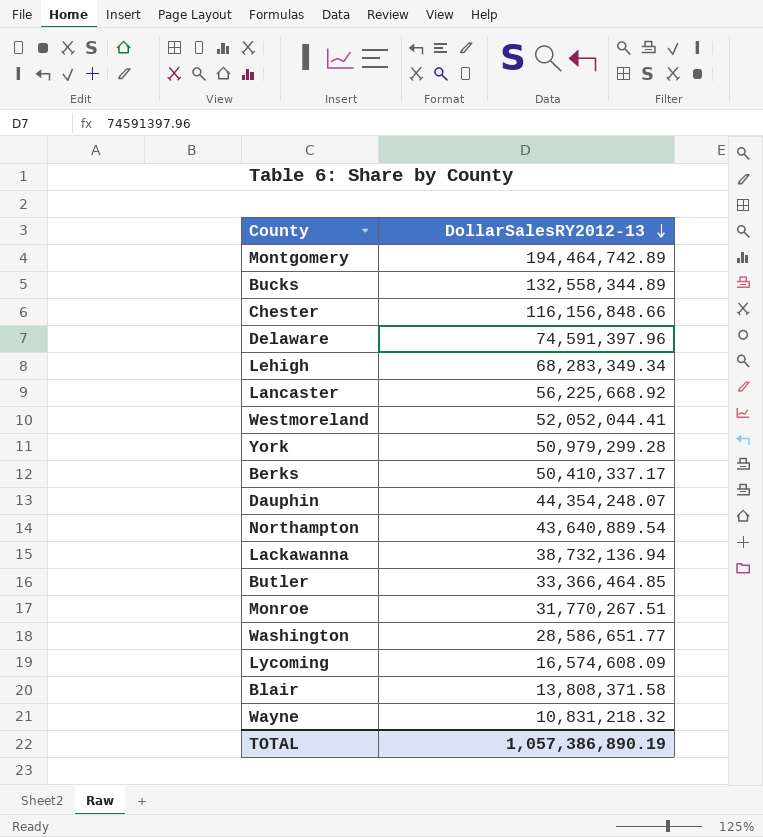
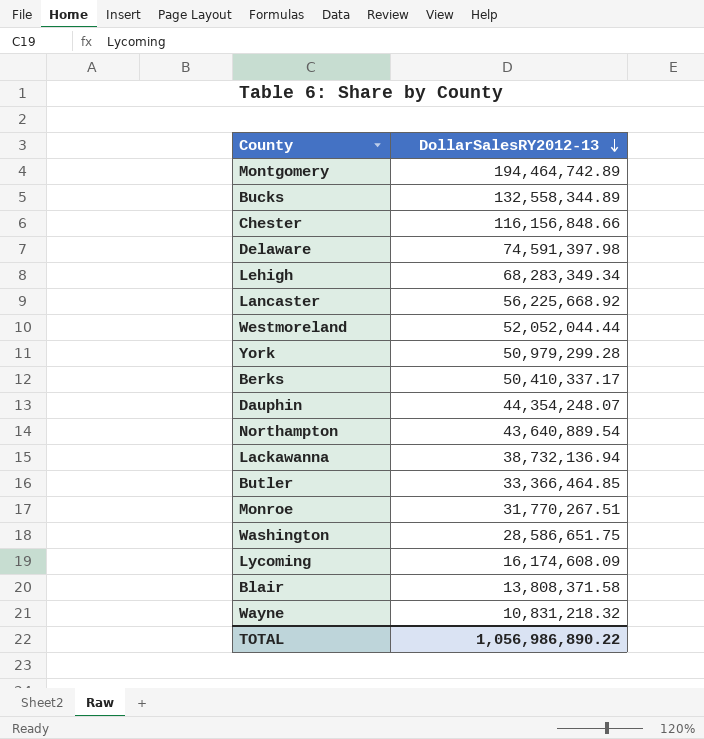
Delaware | DollarSalesRY2012-13: 74,591,397.96 -> 74,591,397.98
Westmoreland | DollarSalesRY2012-13: 52,052,044.41 -> 52,052,044.44
Washington | DollarSalesRY2012-13: 28,586,651.77 -> 28,586,651.75
Lycoming | DollarSalesRY2012-13: 16,574,608.09 -> 16,174,608.09
TOTAL | DollarSalesRY2012-13: 1,057,386,890.19 -> 1,056,986,890.22

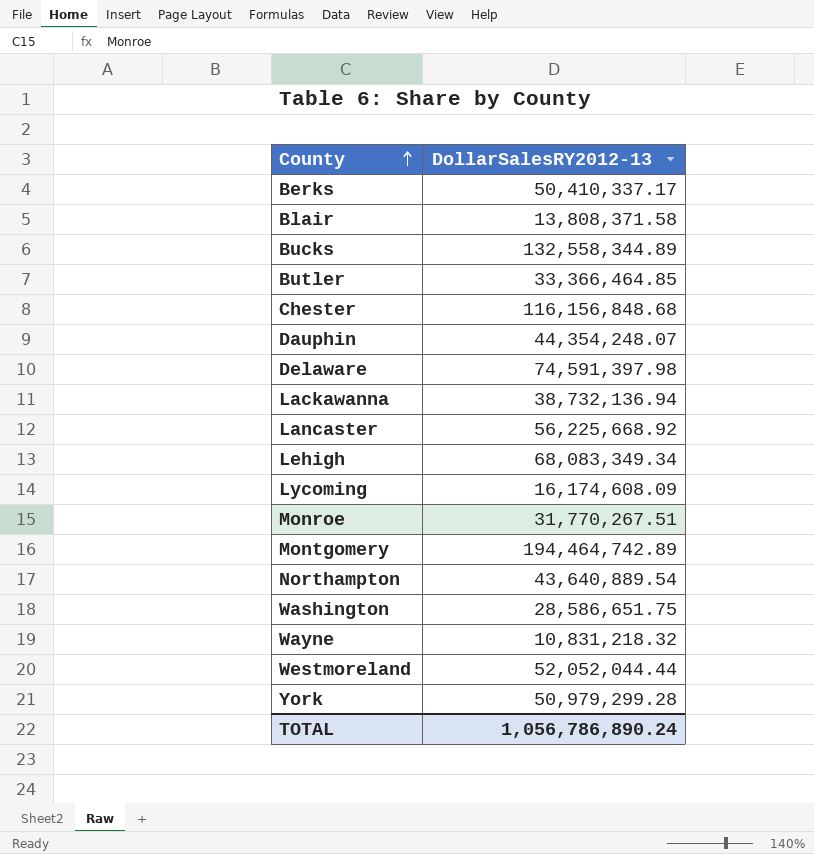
row order: DollarSalesRY2012-13 descending -> County ascending
Chester | DollarSalesRY2012-13: 116,156,848.66 -> 116,156,848.68
Lehigh | DollarSalesRY2012-13: 68,283,349.34 -> 68,083,349.34
TOTAL | DollarSalesRY2012-13: 1,056,986,890.22 -> 1,056,786,890.24

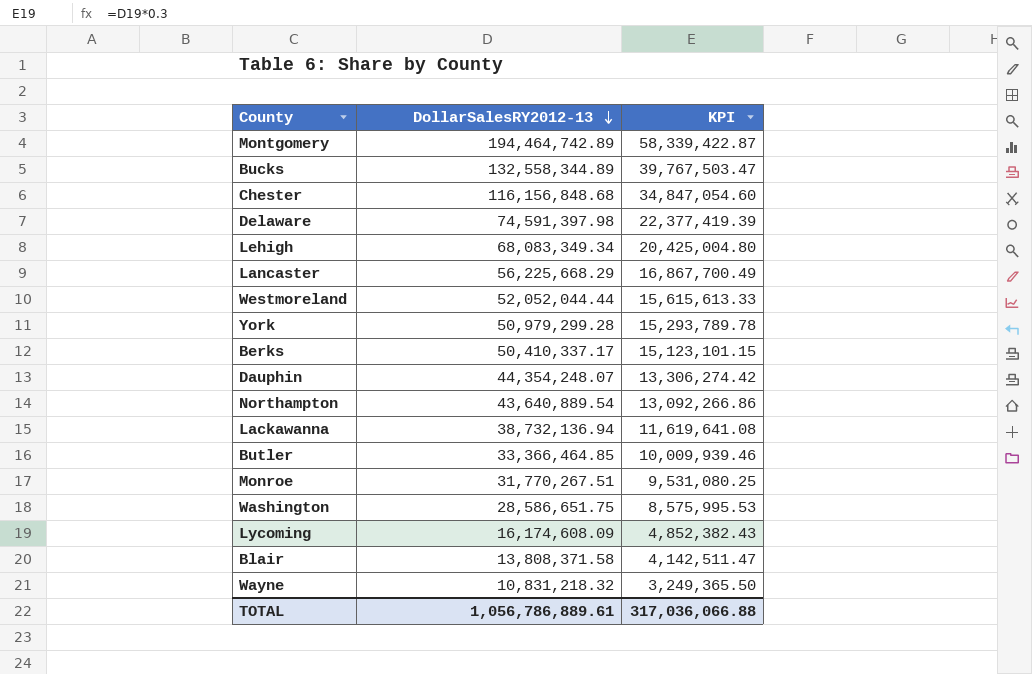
row order: County ascending -> DollarSalesRY2012-13 descending
column KPI | formula: none -> [DollarSalesRY2012-13] * 0.3
Lancaster | DollarSalesRY2012-13: 56,225,668.92 -> 56,225,668.29
TOTAL | DollarSalesRY2012-13: 1,056,786,890.24 -> 1,056,786,889.61

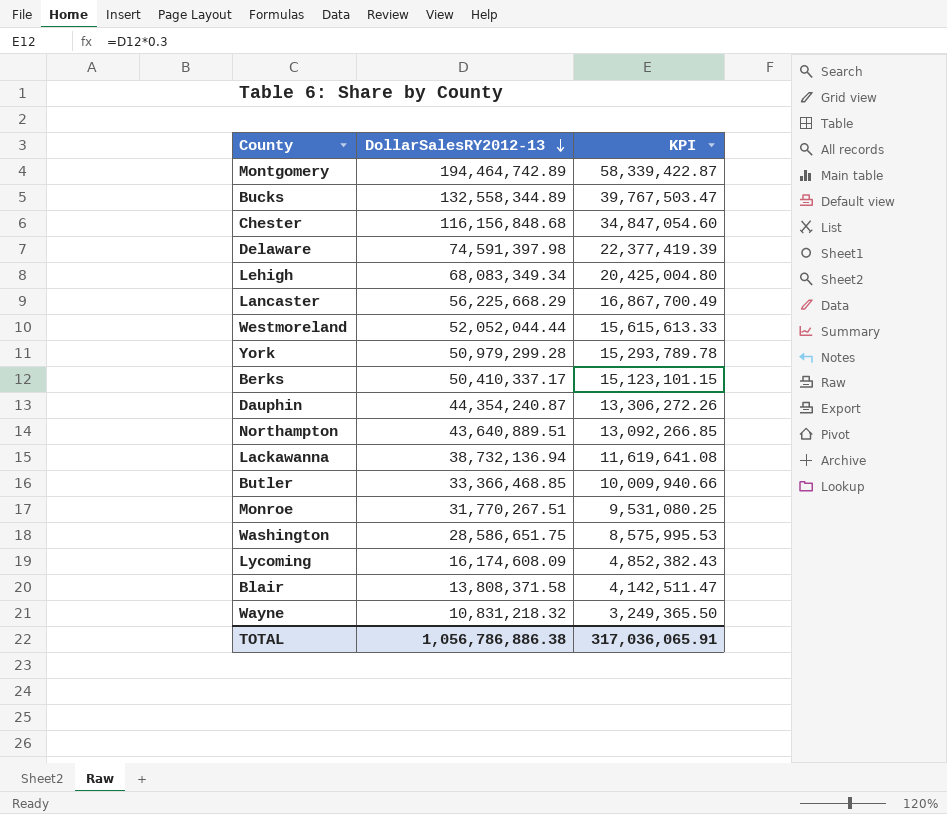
Dauphin | DollarSalesRY2012-13: 44,354,248.07 -> 44,354,240.87
Dauphin | KPI: 13,306,274.42 -> 13,306,272.26
Northampton | DollarSalesRY2012-13: 43,640,889.54 -> 43,640,889.51
Northampton | KPI: 13,092,266.86 -> 13,092,266.85
Butler | DollarSalesRY2012-13: 33,366,464.85 -> 33,366,468.85
Butler | KPI: 10,009,939.46 -> 10,009,940.66
TOTAL | DollarSalesRY2012-13: 1,056,786,889.61 -> 1,056,786,886.38
TOTAL | KPI: 317,036,066.88 -> 317,036,065.91

